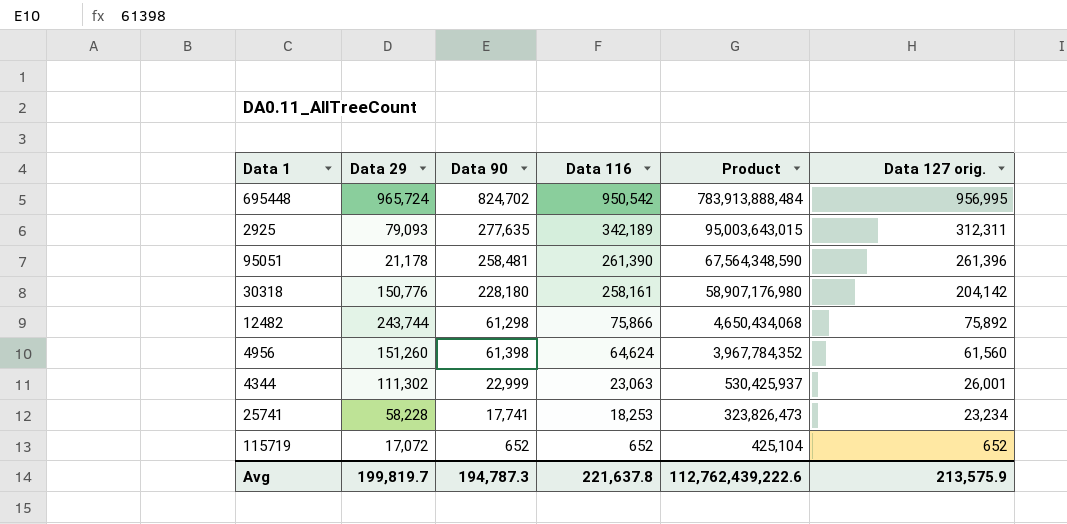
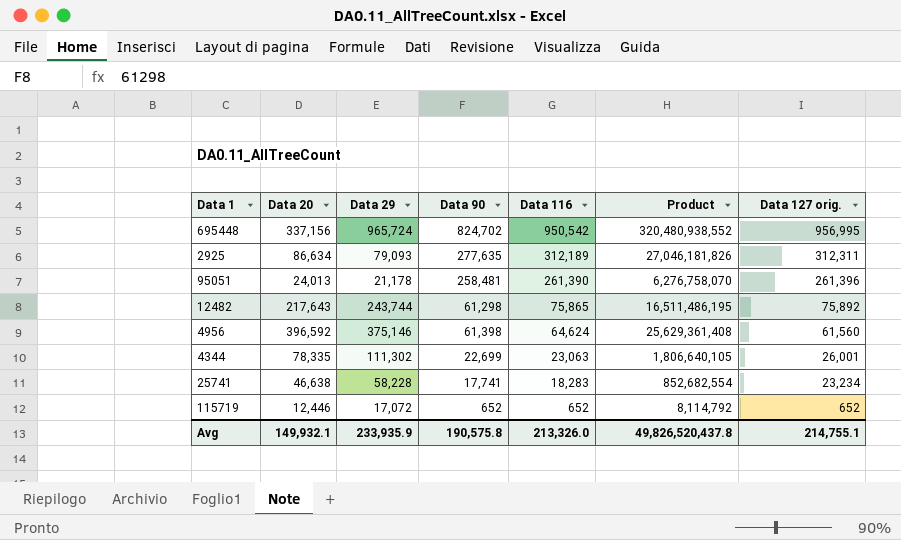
column Data 20 | position: none -> 2
column Product | formula: [Data 90] * [Data 116] -> [Data 20] * [Data 116]
row 30318: 150,776 | 228,180 | 258,161 | 58,907,176,980 | 204,142 -> none
2925 | Data 116: 342,189 -> 312,189
12482 | Data 116: 75,866 -> 75,865
4956 | Data 29: 151,260 -> 375,146
4344 | Data 90: 22,999 -> 22,699
25741 | Data 116: 18,253 -> 18,283
Avg | Data 29: 199,819.7 -> 233,935.9
Avg | Data 90: 194,787.3 -> 190,575.8
Avg | Data 116: 221,637.8 -> 213,326.0
Avg | Product: 112,762,439,222.6 -> 49,826,520,437.8
Avg | Data 127 orig.: 213,575.9 -> 214,755.1

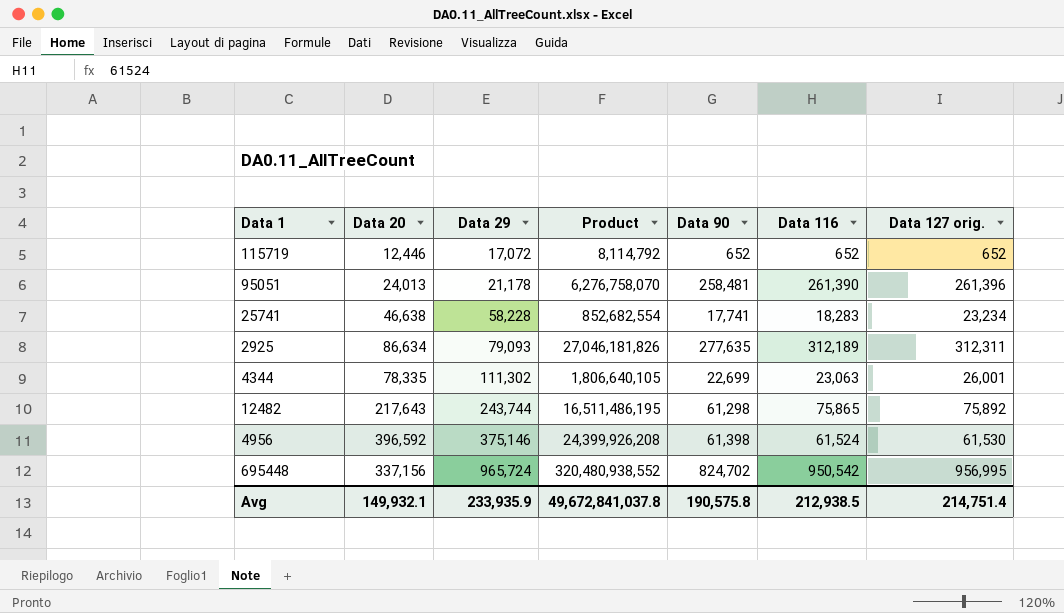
row order: Data 116 descending -> Data 29 ascending
column Product | position: 6 -> 4
4956 | Product: 25,629,361,408 -> 24,399,926,208
4956 | Data 116: 64,624 -> 61,524
4956 | Data 127 orig.: 61,560 -> 61,530
Avg | Product: 49,826,520,437.8 -> 49,672,841,037.8
Avg | Data 116: 213,326.0 -> 212,938.5
Avg | Data 127 orig.: 214,755.1 -> 214,751.4

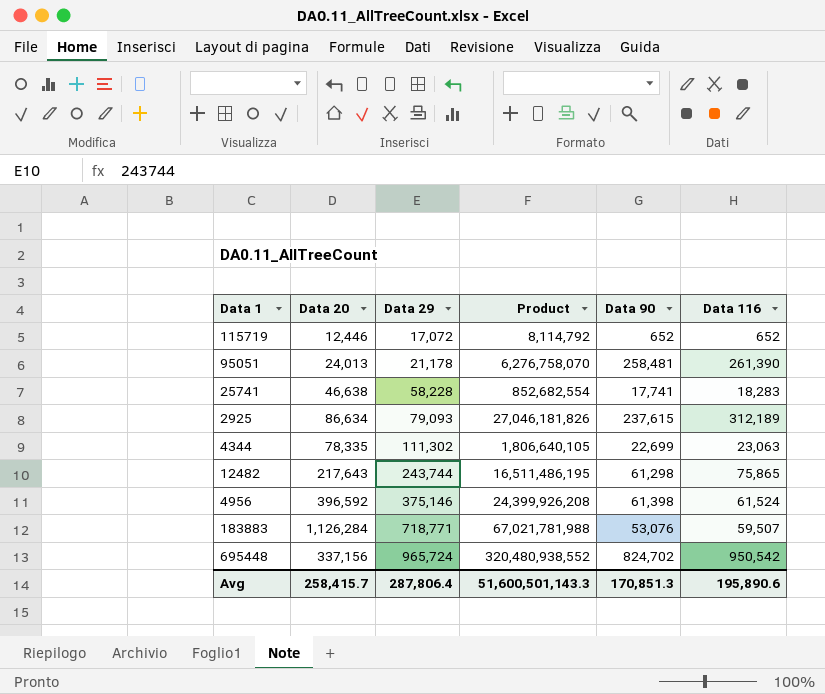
column Data 127 orig. | position: 7 -> none
2925 | Data 90: 277,635 -> 237,615
row 183883: none -> 1,126,284 | 718,771 | 67,021,781,988 | 53,076 | 59,507
Avg | Data 20: 149,932.1 -> 258,415.7
Avg | Data 29: 233,935.9 -> 287,806.4
Avg | Product: 49,672,841,037.8 -> 51,600,501,143.3
Avg | Data 90: 190,575.8 -> 170,851.3
Avg | Data 116: 212,938.5 -> 195,890.6

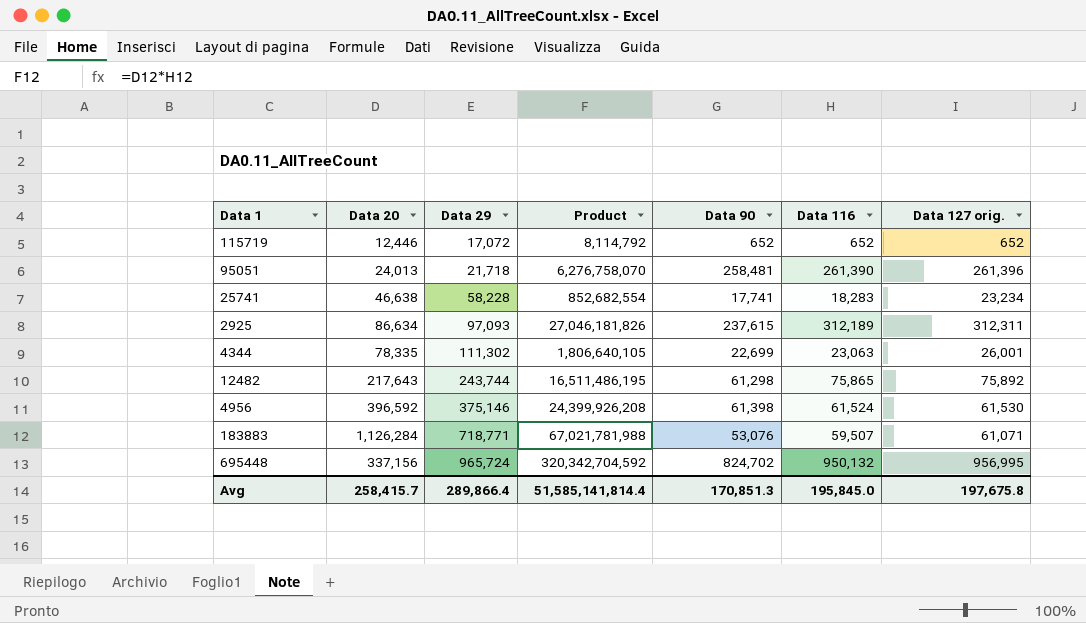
column Data 127 orig. | position: none -> 7
95051 | Data 29: 21,178 -> 21,718
2925 | Data 29: 79,093 -> 97,093
695448 | Product: 320,480,938,552 -> 320,342,704,592
695448 | Data 116: 950,542 -> 950,132
Avg | Data 29: 287,806.4 -> 289,866.4
Avg | Product: 51,600,501,143.3 -> 51,585,141,814.4
Avg | Data 116: 195,890.6 -> 195,845.0

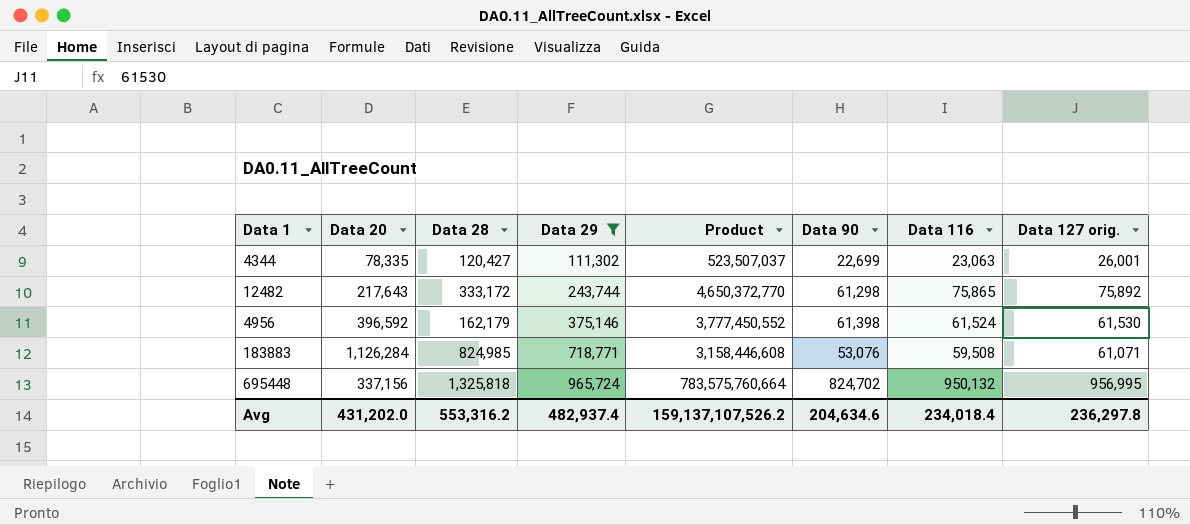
filter: none -> Data 29 >= 111,302
column Data 28 | position: none -> 3
column Product | formula: [Data 20] * [Data 116] -> [Data 90] * [Data 116]
183883 | Data 116: 59,507 -> 59,508
Avg | Data 20: 258,415.7 -> 431,202.0
Avg | Data 29: 289,866.4 -> 482,937.4
Avg | Product: 51,585,141,814.4 -> 159,137,107,526.2
Avg | Data 90: 170,851.3 -> 204,634.6
Avg | Data 116: 195,845.0 -> 234,018.4
Avg | Data 127 orig.: 197,675.8 -> 236,297.8

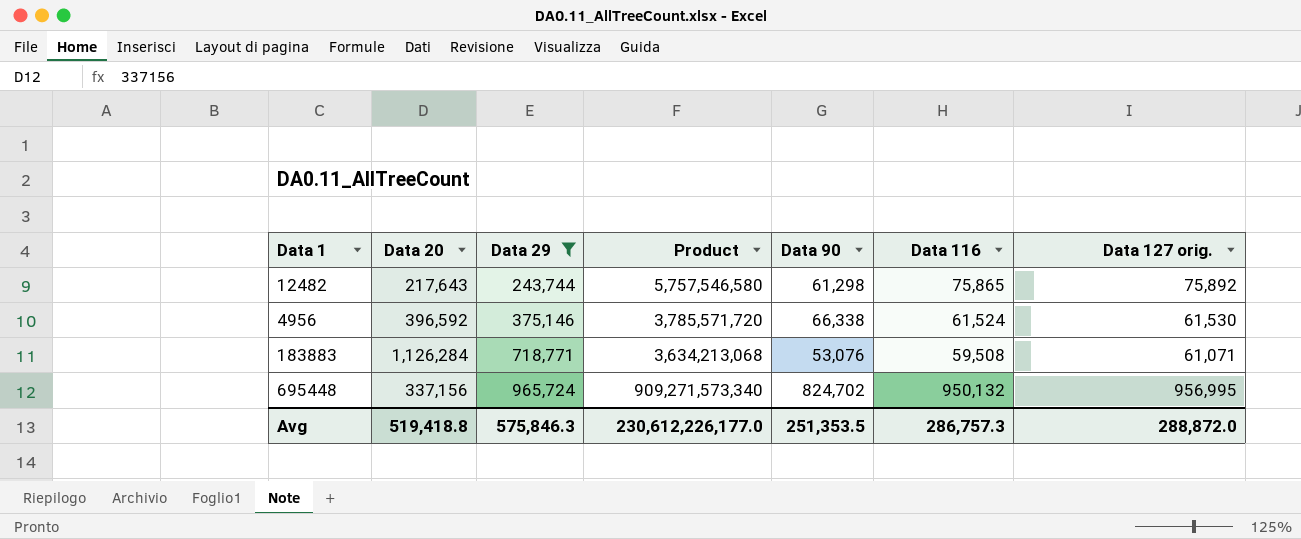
column Data 28 | position: 3 -> none
column Product | formula: [Data 90] * [Data 116] -> [Data 116] * [Data 127 orig.]
row 4344: 78,335 | 120,427 | 111,302 | 523,507,037 | 22,699 | 23,063 | 26,001 -> none
4956 | Data 90: 61,398 -> 66,338
Avg | Data 20: 431,202.0 -> 519,418.8
Avg | Data 29: 482,937.4 -> 575,846.3
Avg | Product: 159,137,107,526.2 -> 230,612,226,177.0
Avg | Data 90: 204,634.6 -> 251,353.5
Avg | Data 116: 234,018.4 -> 286,757.3
Avg | Data 127 orig.: 236,297.8 -> 288,872.0

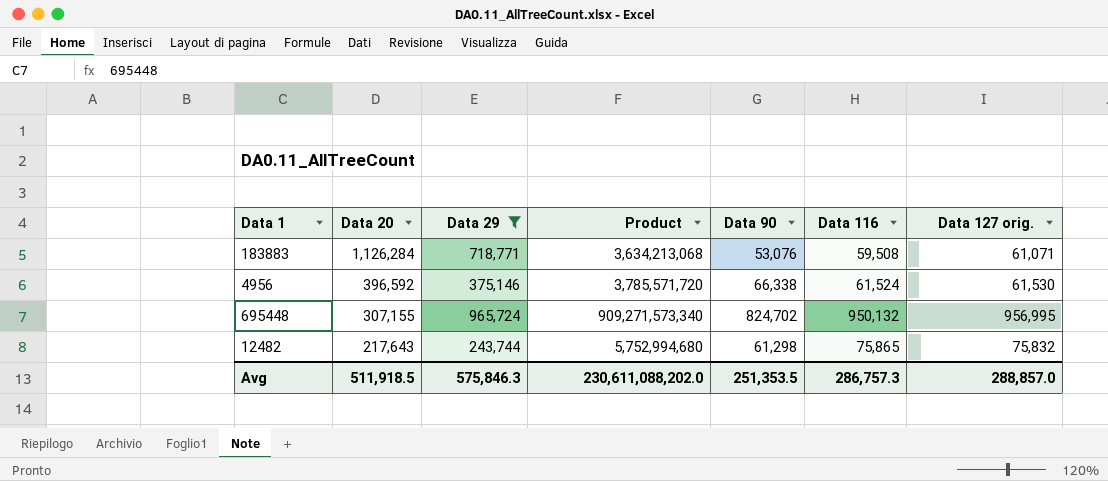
row order: Data 29 ascending -> Data 20 descending
695448 | Data 20: 337,156 -> 307,155
12482 | Product: 5,757,546,580 -> 5,752,994,680
12482 | Data 127 orig.: 75,892 -> 75,832
Avg | Data 20: 519,418.8 -> 511,918.5
Avg | Product: 230,612,226,177.0 -> 230,611,088,202.0
Avg | Data 127 orig.: 288,872.0 -> 288,857.0

